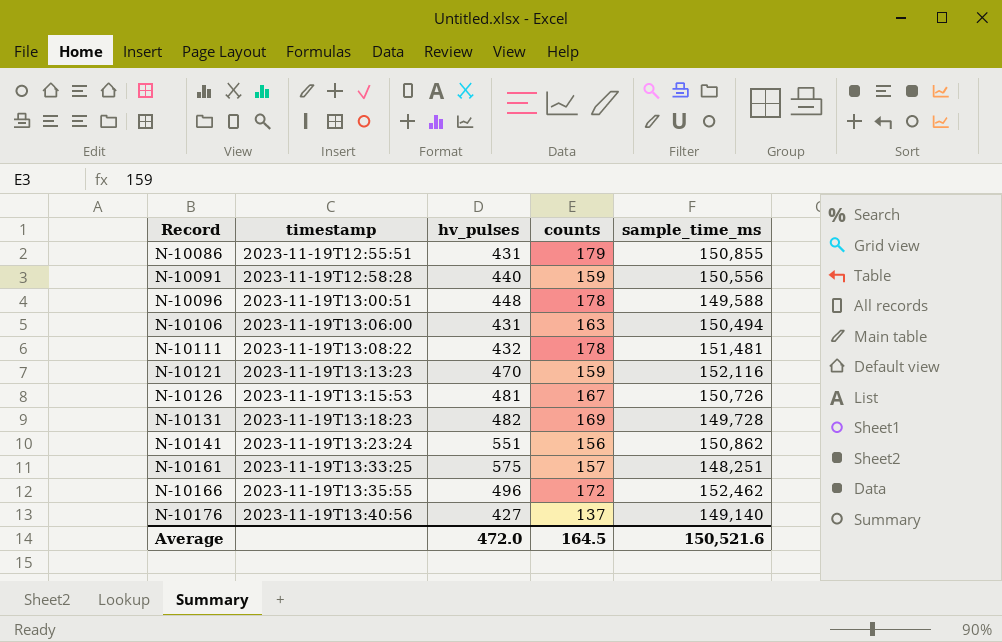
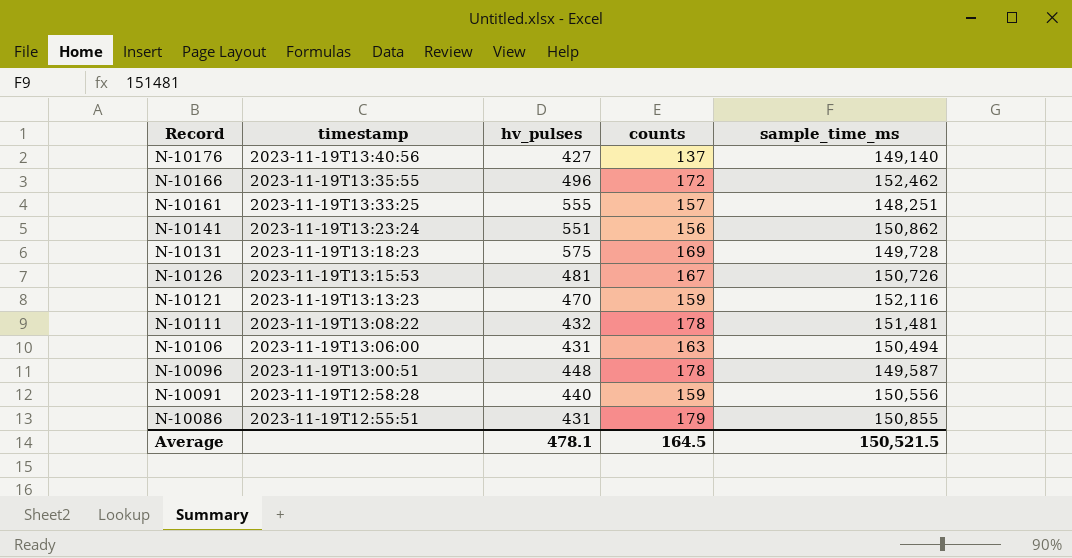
row order: Record ascending -> Record descending
N-10161 | hv_pulses: 575 -> 555
N-10131 | hv_pulses: 482 -> 575
N-10096 | sample_time_ms: 149,588 -> 149,587
Average | hv_pulses: 472.0 -> 478.1
Average | sample_time_ms: 150,521.6 -> 150,521.5

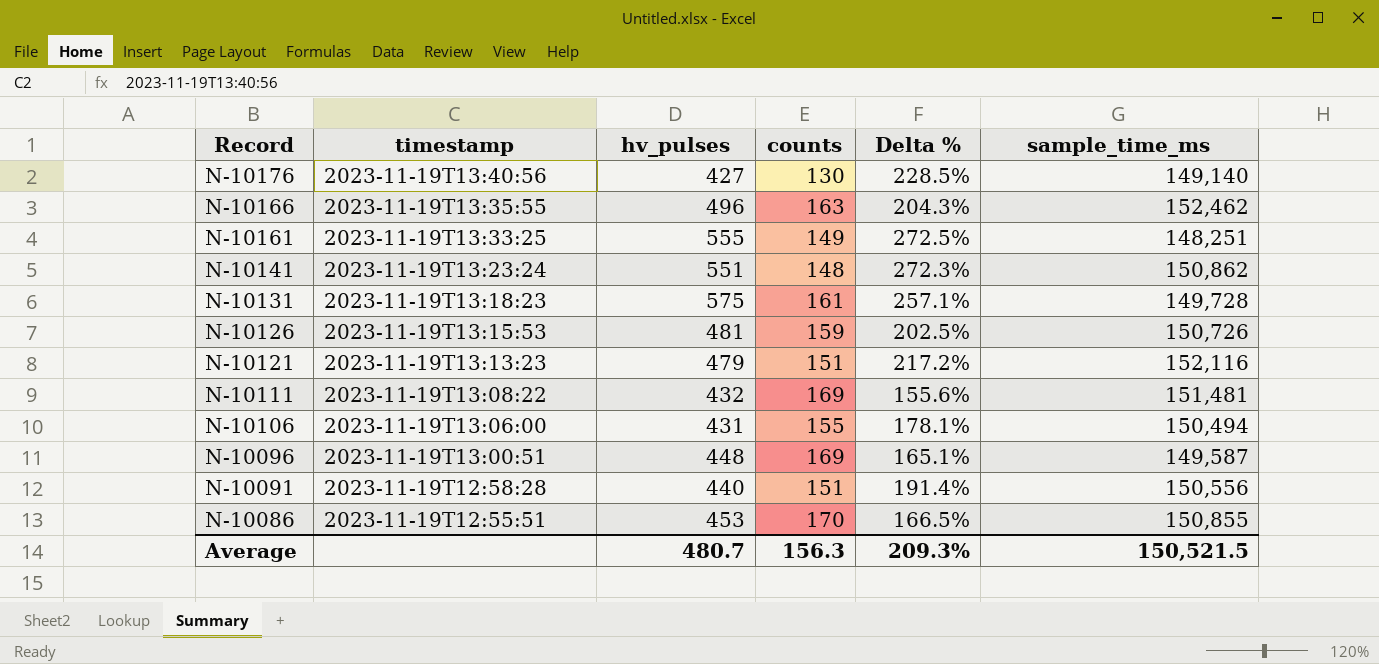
column Delta % | formula: none -> ([hv_pulses] - [counts]) / [counts]
N-10176 | counts: 137 -> 130
N-10166 | counts: 172 -> 163
N-10161 | counts: 157 -> 149
N-10141 | counts: 156 -> 148
N-10131 | counts: 169 -> 161
N-10126 | counts: 167 -> 159
N-10121 | hv_pulses: 470 -> 479
N-10121 | counts: 159 -> 151
N-10111 | counts: 178 -> 169
N-10106 | counts: 163 -> 155
N-10096 | counts: 178 -> 169
N-10091 | counts: 159 -> 151
N-10086 | hv_pulses: 431 -> 453
N-10086 | counts: 179 -> 170
Average | hv_pulses: 478.1 -> 480.7
Average | counts: 164.5 -> 156.3

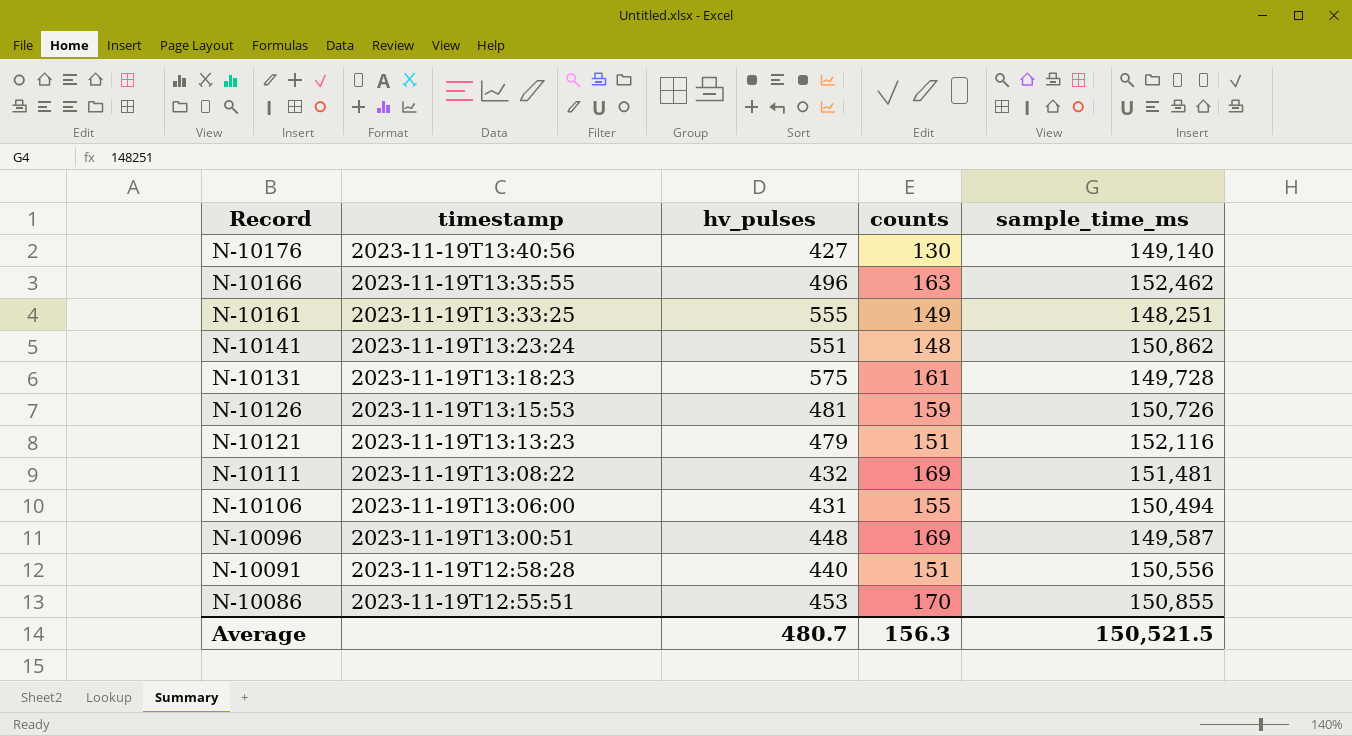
column Delta % | formula: ([hv_pulses] - [counts]) / [counts] -> none

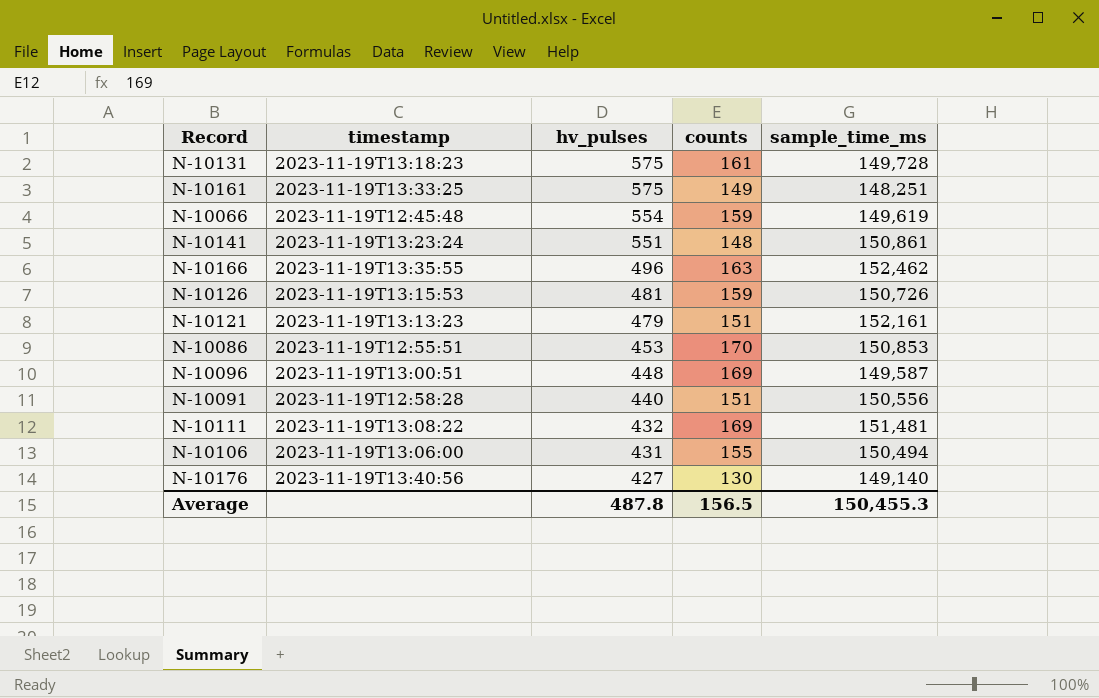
row order: Record descending -> hv_pulses descending
N-10161 | hv_pulses: 555 -> 575
row N-10066: none -> 2023-11-19T12:45:48 | 554 | 159 | 149,619
N-10141 | sample_time_ms: 150,862 -> 150,861
N-10121 | sample_time_ms: 152,116 -> 152,161
N-10086 | sample_time_ms: 150,855 -> 150,853
Average | hv_pulses: 480.7 -> 487.8
Average | counts: 156.3 -> 156.5
Average | sample_time_ms: 150,521.5 -> 150,455.3

